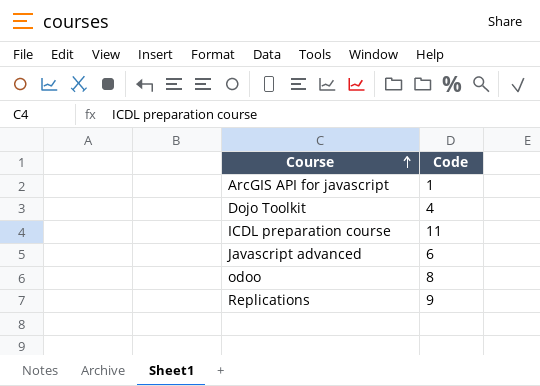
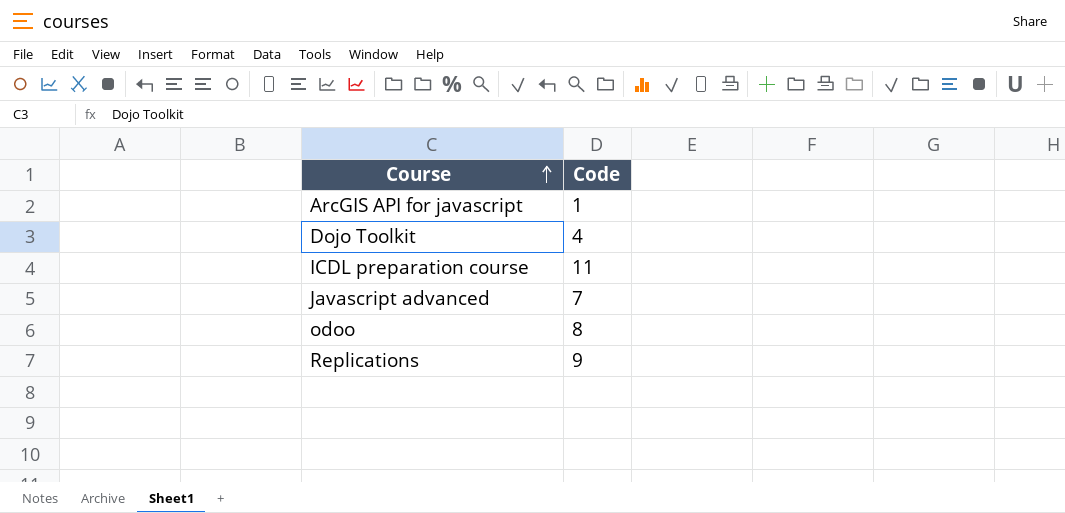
Javascript advanced | Code: 6 -> 7

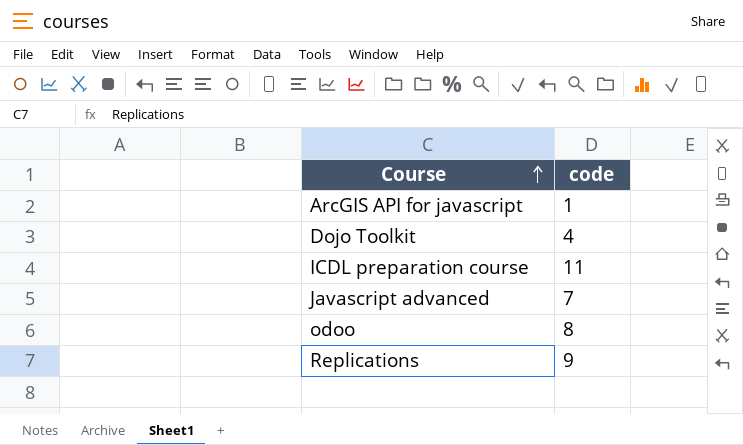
column name: Code -> code

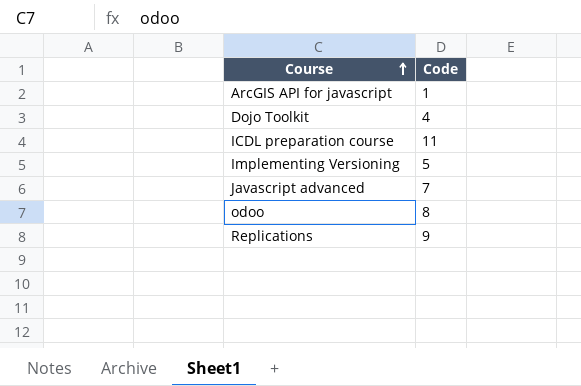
column name: code -> Code
row Implementing Versioning: none -> 5

